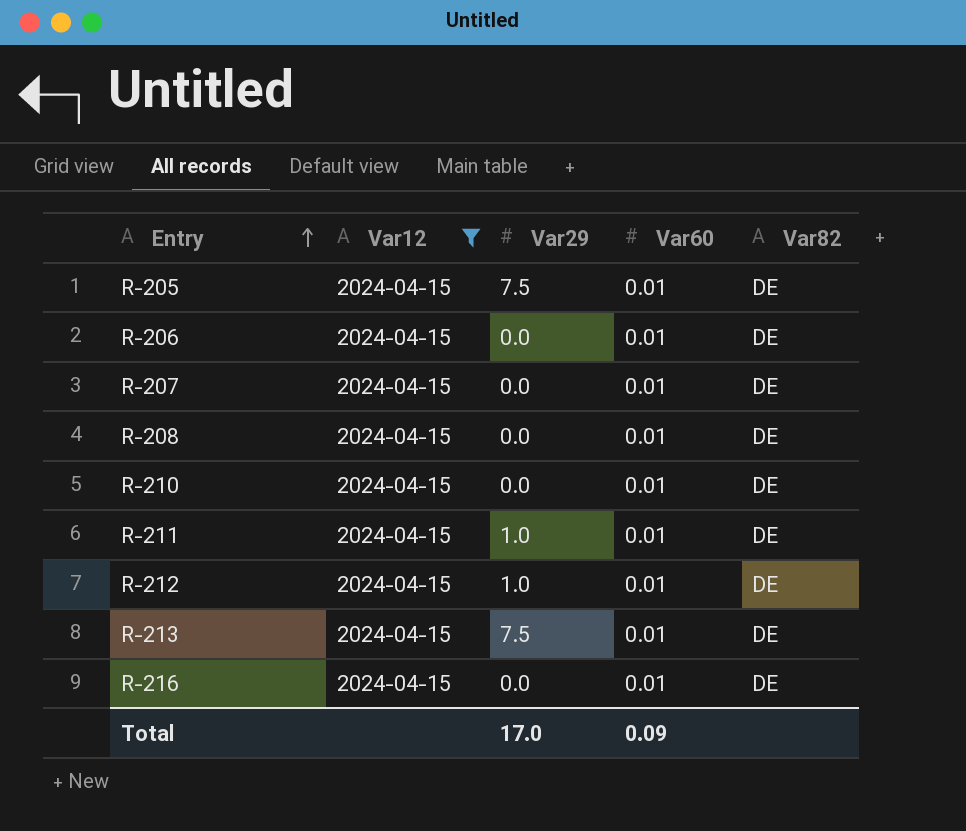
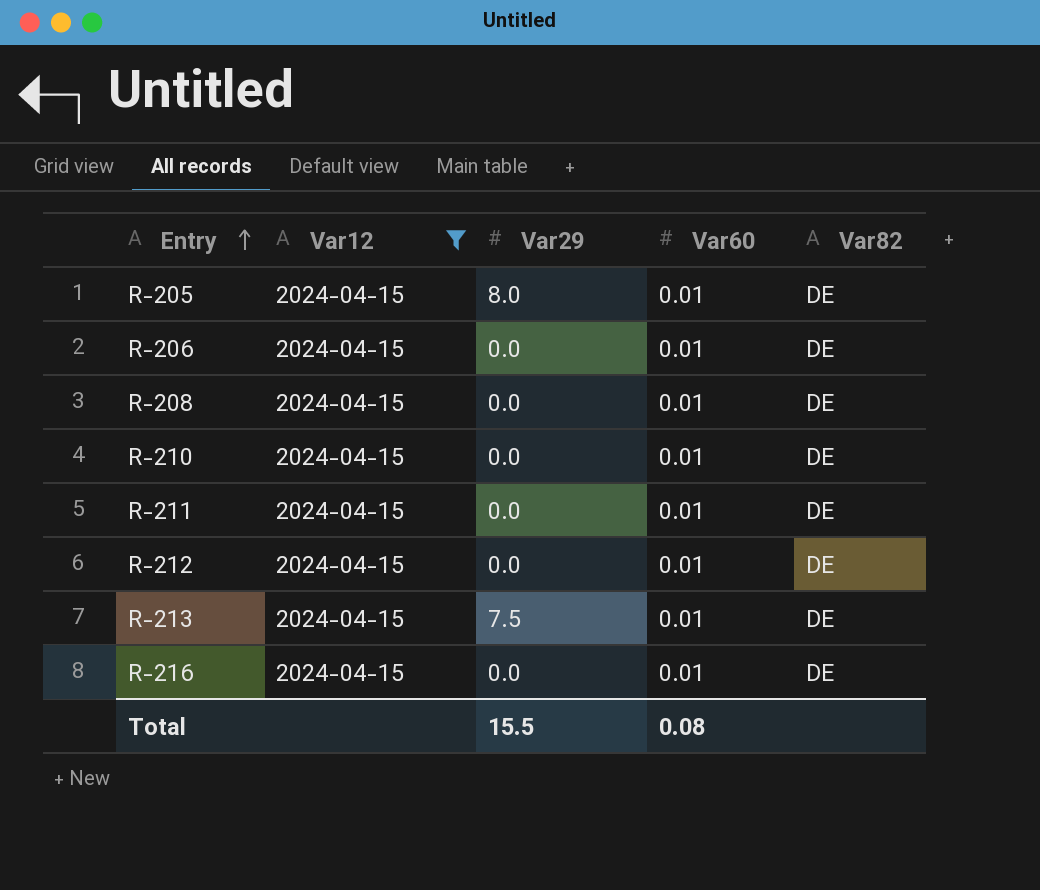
row R-207: 2024-04-15 | 0.0 | 0.01 | DE -> none
R-205 | Var29: 7.5 -> 8.0
R-211 | Var29: 1.0 -> 0.0
R-212 | Var29: 1.0 -> 0.0
Total | Var29: 17.0 -> 15.5
Total | Var60: 0.09 -> 0.08

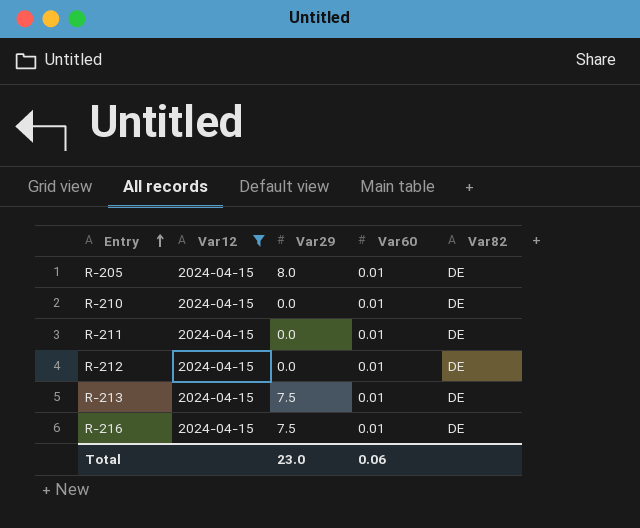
row R-206: 2024-04-15 | 0.0 | 0.01 | DE -> none
row R-208: 2024-04-15 | 0.0 | 0.01 | DE -> none
R-216 | Var29: 0.0 -> 7.5
Total | Var29: 15.5 -> 23.0
Total | Var60: 0.08 -> 0.06

